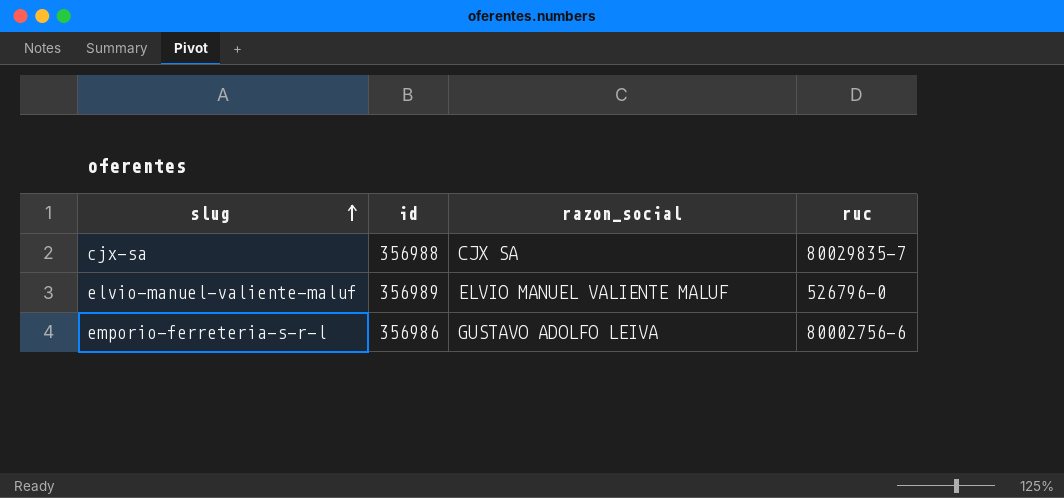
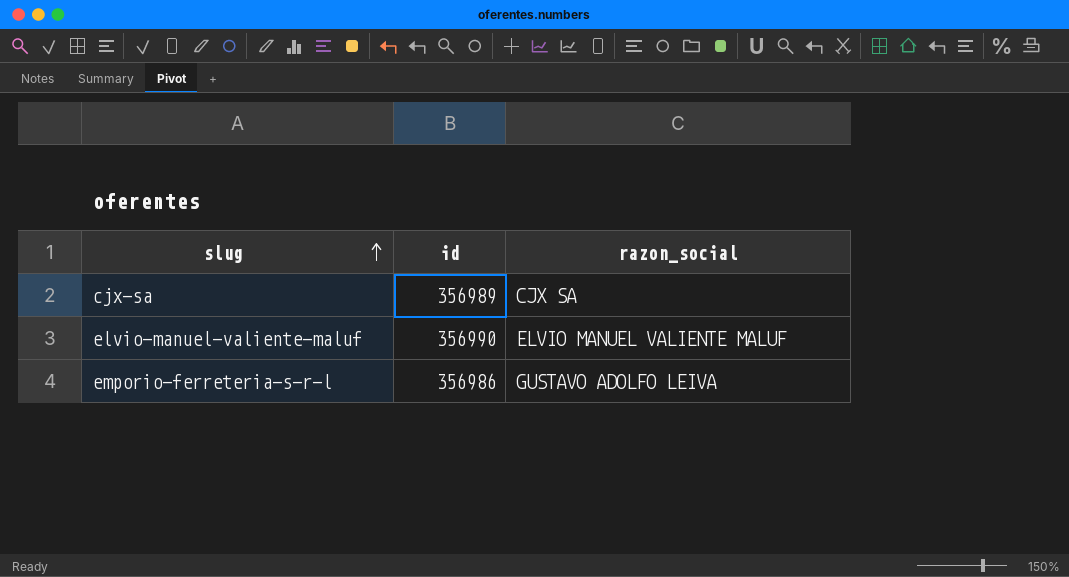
column ruc | position: 4 -> none
cjx-sa | id: 356988 -> 356989
elvio-manuel-valiente-maluf | id: 356989 -> 356990

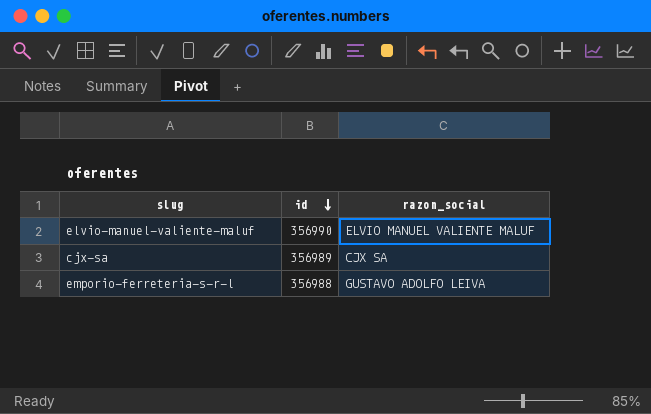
row order: slug ascending -> id descending
emporio-ferreteria-s-r-l | id: 356986 -> 356988

